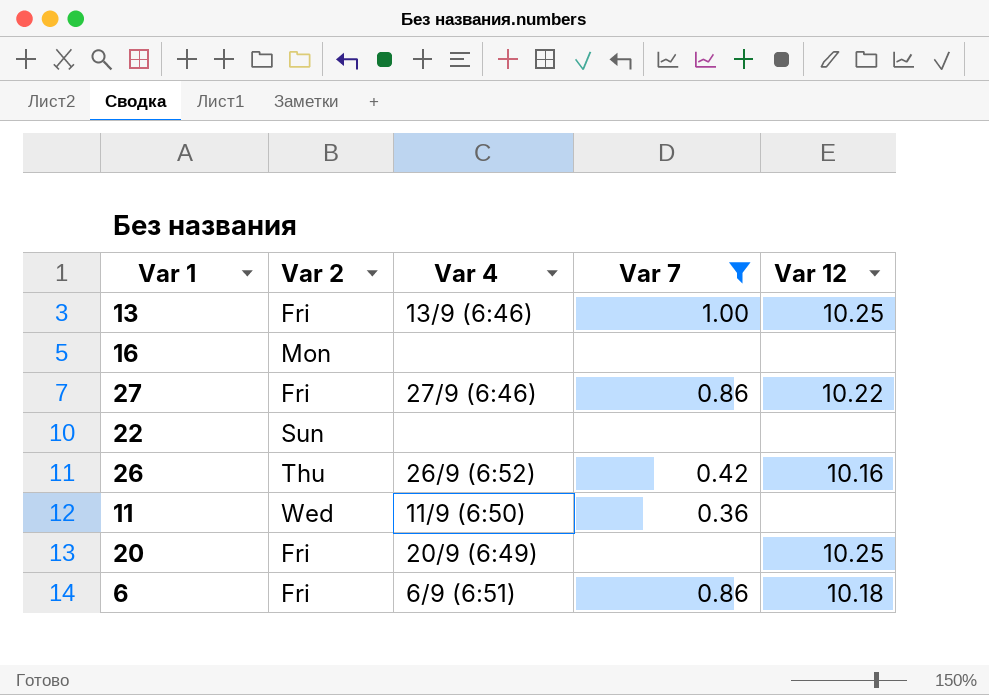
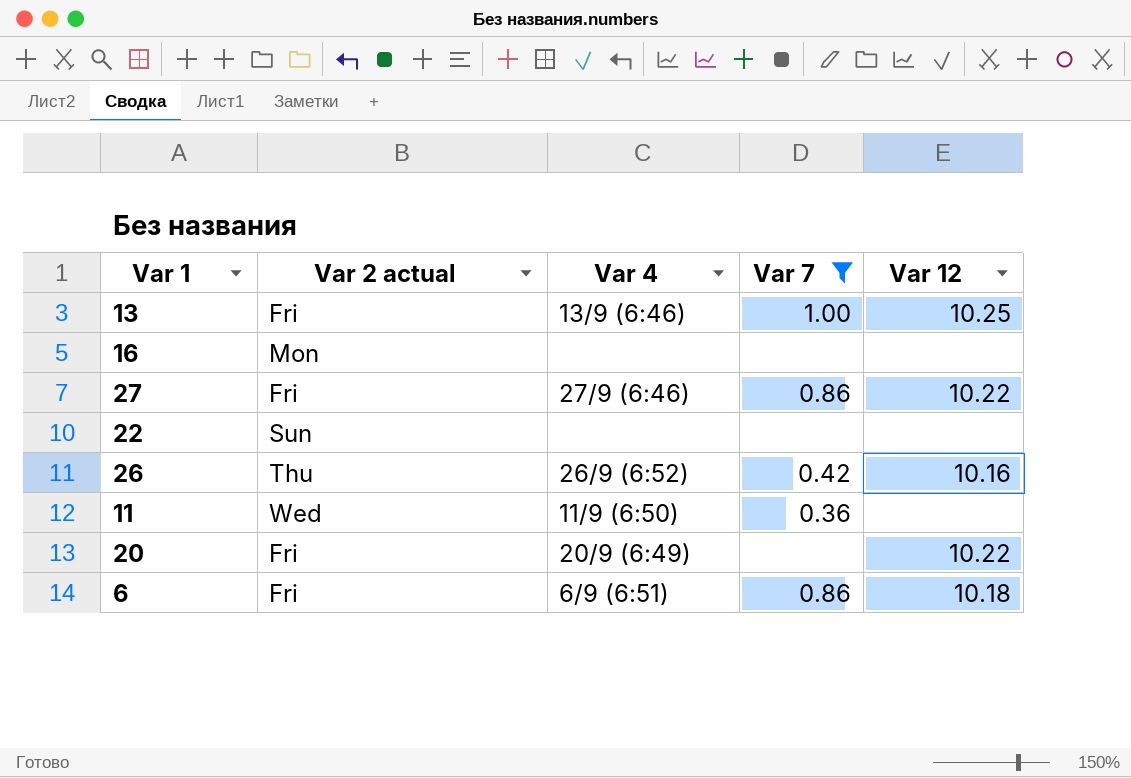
column name: Var 2 -> Var 2 actual
20 | Var 12: 10.25 -> 10.22

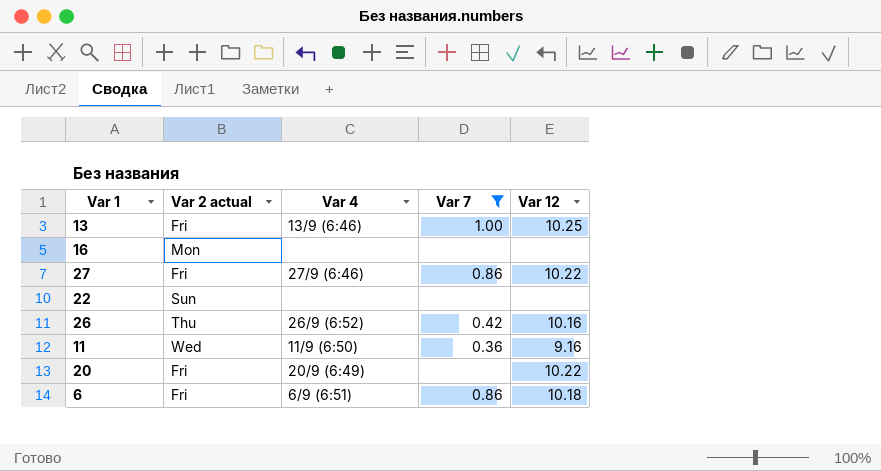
11 | Var 12: none -> 9.16

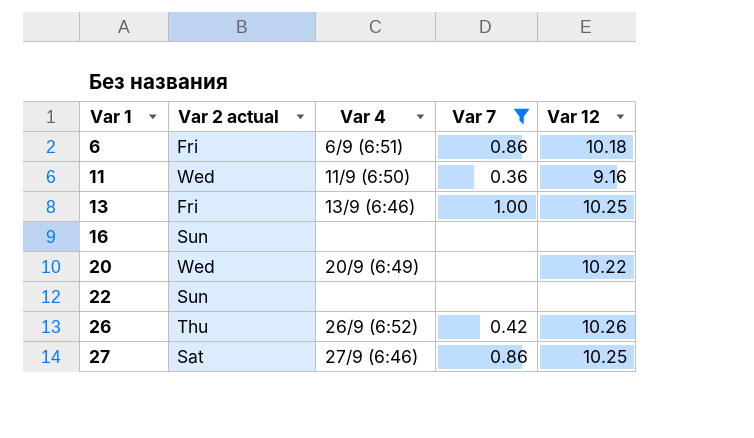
row order: none -> Var 1 ascending
16 | Var 2 actual: Mon -> Sun
20 | Var 2 actual: Fri -> Wed
26 | Var 12: 10.16 -> 10.26
27 | Var 2 actual: Fri -> Sat
27 | Var 12: 10.22 -> 10.25

